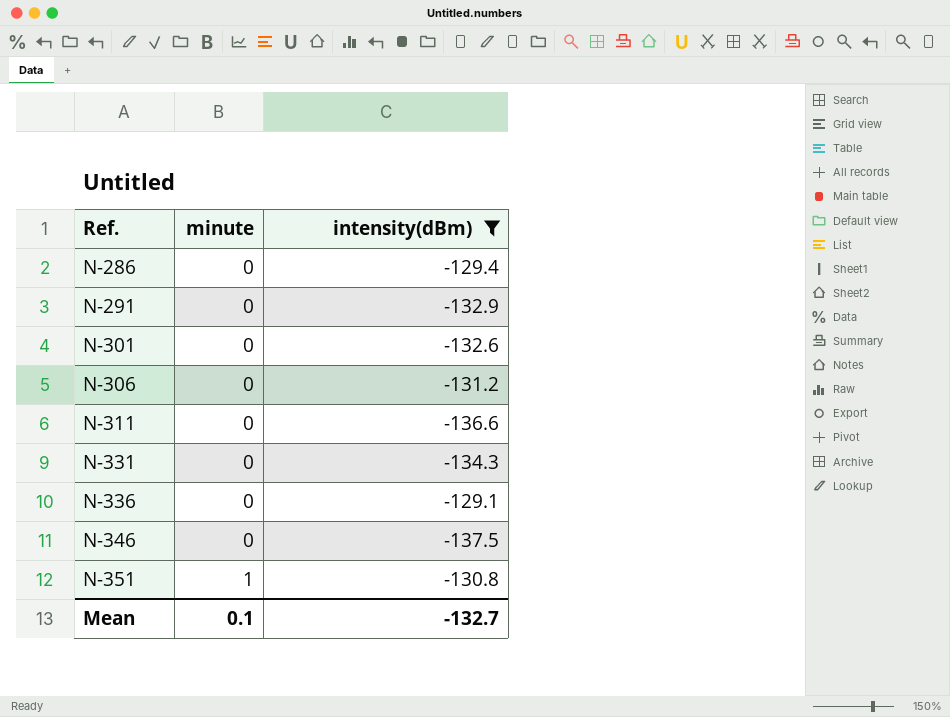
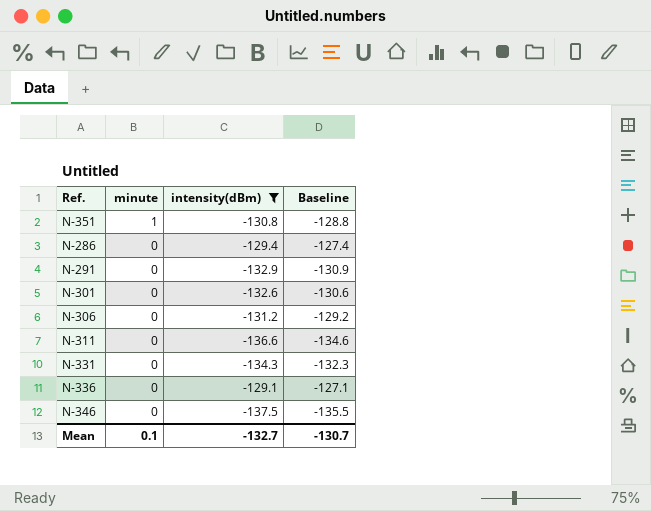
row order: Ref. ascending -> minute descending
column Baseline | formula: none -> [intensity(dBm)] + 2

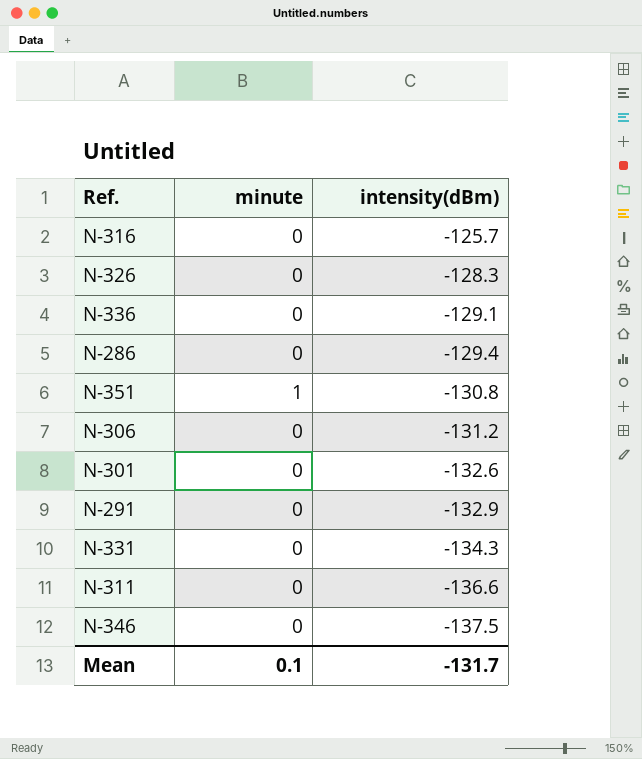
filter: intensity(dBm) <= -129.1 -> none
row order: minute descending -> intensity(dBm) descending
column Baseline | formula: [intensity(dBm)] + 2 -> none
Mean | intensity(dBm): -132.7 -> -131.7

